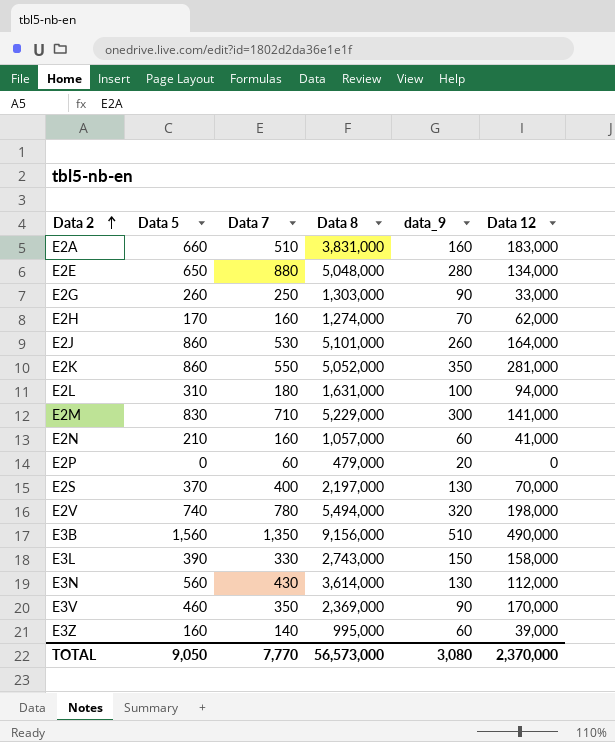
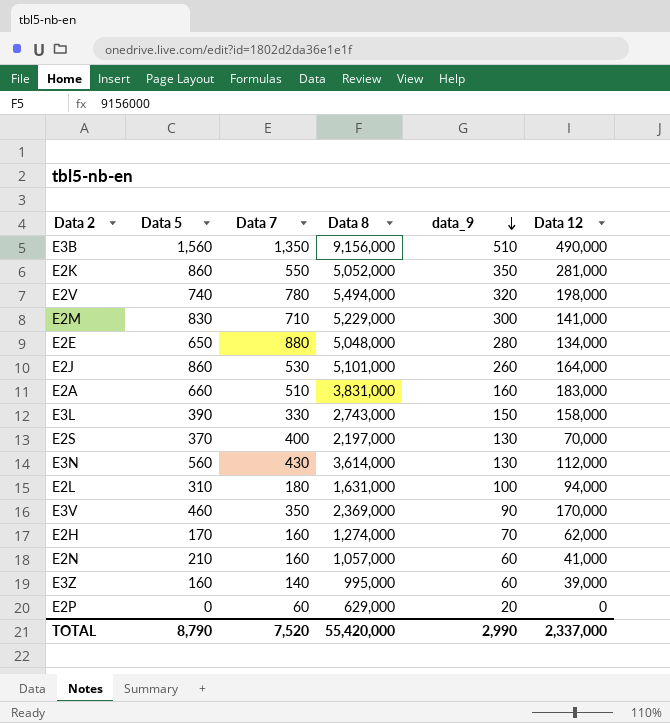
row order: Data 2 ascending -> data_9 descending
row E2G: 260 | 250 | 1,303,000 | 90 | 33,000 -> none
E2P | Data 8: 479,000 -> 629,000
TOTAL | Data 5: 9,050 -> 8,790
TOTAL | Data 7: 7,770 -> 7,520
TOTAL | Data 8: 56,573,000 -> 55,420,000
TOTAL | data_9: 3,080 -> 2,990
TOTAL | Data 12: 2,370,000 -> 2,337,000

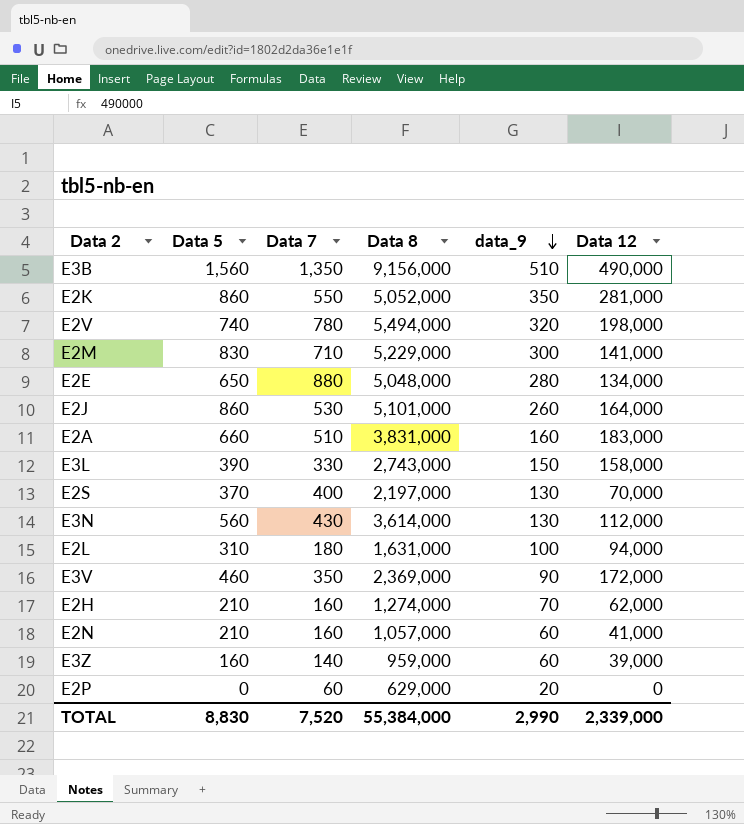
E3V | Data 12: 170,000 -> 172,000
E2H | Data 5: 170 -> 210
E3Z | Data 8: 995,000 -> 959,000
TOTAL | Data 5: 8,790 -> 8,830
TOTAL | Data 8: 55,420,000 -> 55,384,000
TOTAL | Data 12: 2,337,000 -> 2,339,000

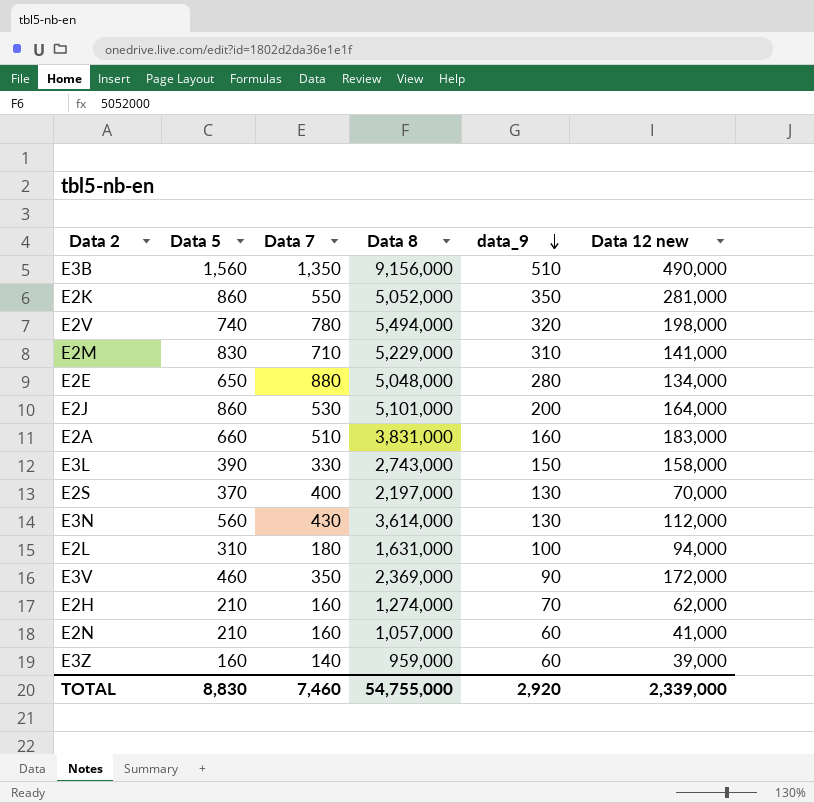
column name: Data 12 -> Data 12 new
row E2P: 0 | 60 | 629,000 | 20 | 0 -> none
E2M | data_9: 300 -> 310
E2J | data_9: 260 -> 200
TOTAL | Data 7: 7,520 -> 7,460
TOTAL | Data 8: 55,384,000 -> 54,755,000
TOTAL | data_9: 2,990 -> 2,920

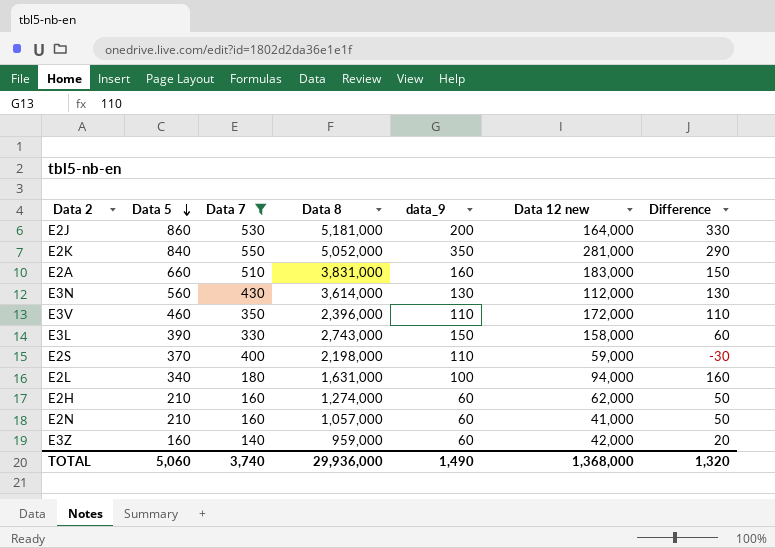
filter: none -> Data 7 <= 550
row order: data_9 descending -> Data 5 descending
column Difference | formula: none -> [Data 5] - [Data 7]
E2J | Data 8: 5,101,000 -> 5,181,000
E2K | Data 5: 860 -> 840
E3V | Data 8: 2,369,000 -> 2,396,000
E3V | data_9: 90 -> 110
E2S | Data 8: 2,197,000 -> 2,198,000
E2S | data_9: 130 -> 110
E2S | Data 12 new: 70,000 -> 59,000
E2L | Data 5: 310 -> 340
E2H | data_9: 70 -> 60
E3Z | Data 12 new: 39,000 -> 42,000
TOTAL | Data 5: 8,830 -> 5,060
TOTAL | Data 7: 7,460 -> 3,740
TOTAL | Data 8: 54,755,000 -> 29,936,000
TOTAL | data_9: 2,920 -> 1,490
TOTAL | Data 12 new: 2,339,000 -> 1,368,000

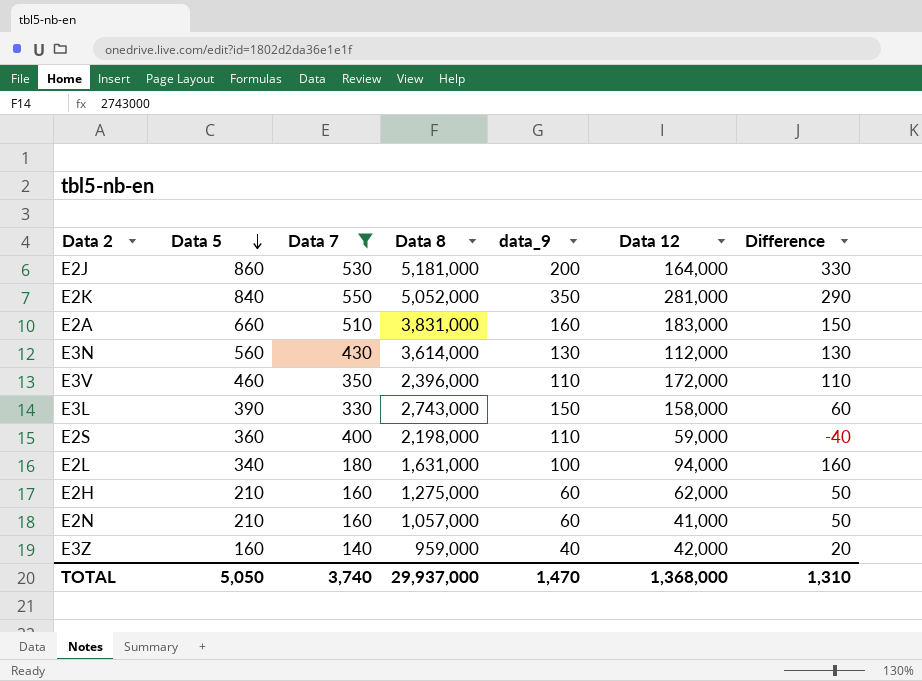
column name: Data 12 new -> Data 12
E2S | Data 5: 370 -> 360
E2S | Difference: -30 -> -40
E2H | Data 8: 1,274,000 -> 1,275,000
E3Z | data_9: 60 -> 40
TOTAL | Data 5: 5,060 -> 5,050
TOTAL | Data 8: 29,936,000 -> 29,937,000
TOTAL | data_9: 1,490 -> 1,470
TOTAL | Difference: 1,320 -> 1,310

